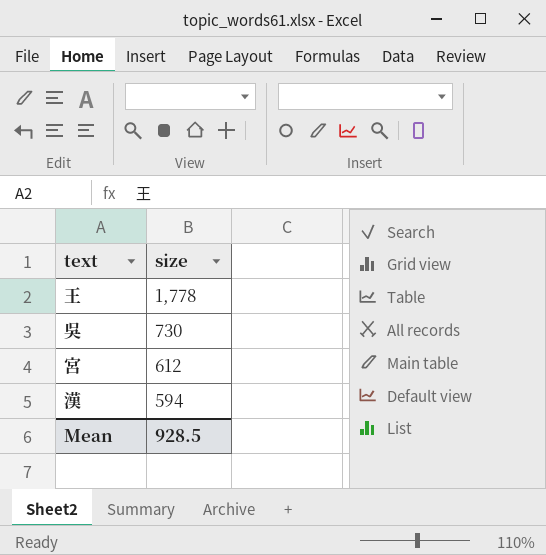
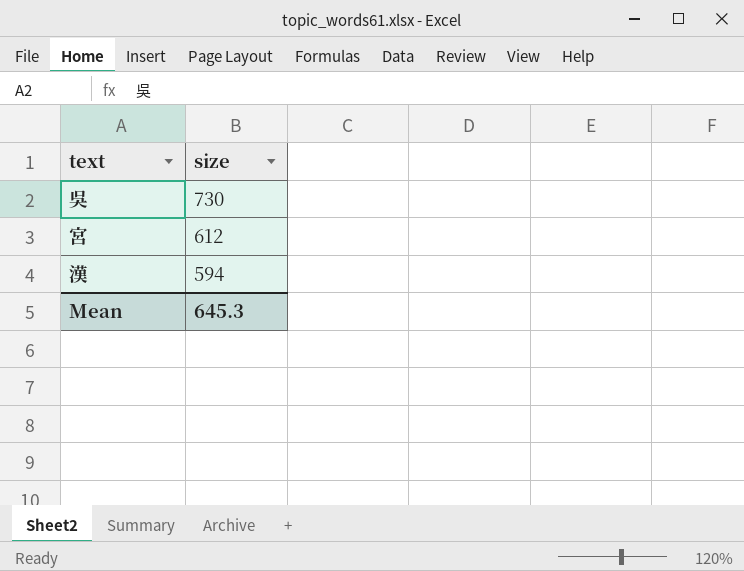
row 王: 1,778 -> none
Mean | size: 928.5 -> 645.3

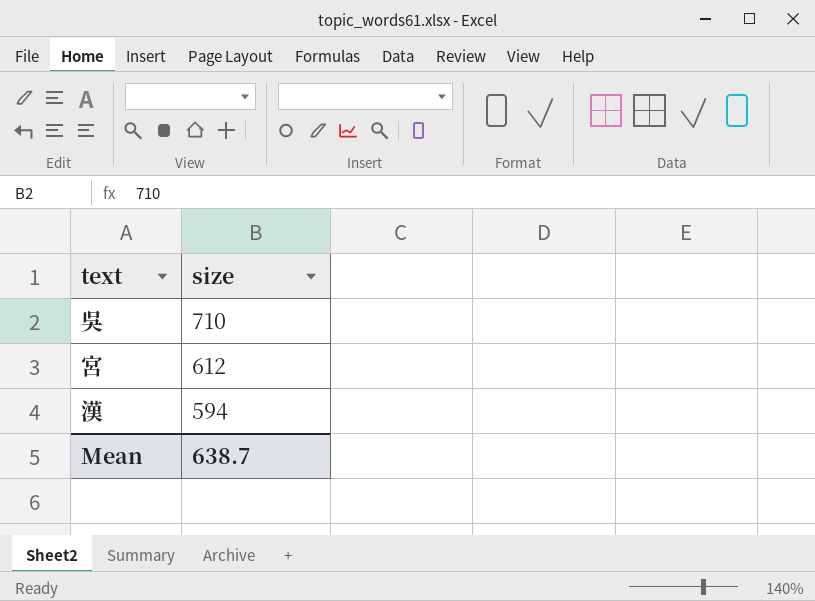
吳 | size: 730 -> 710
Mean | size: 645.3 -> 638.7

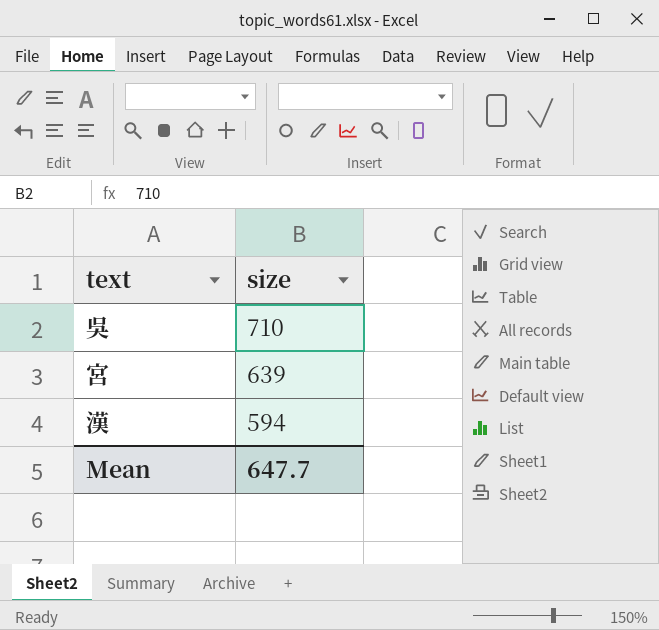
宮 | size: 612 -> 639
Mean | size: 638.7 -> 647.7

